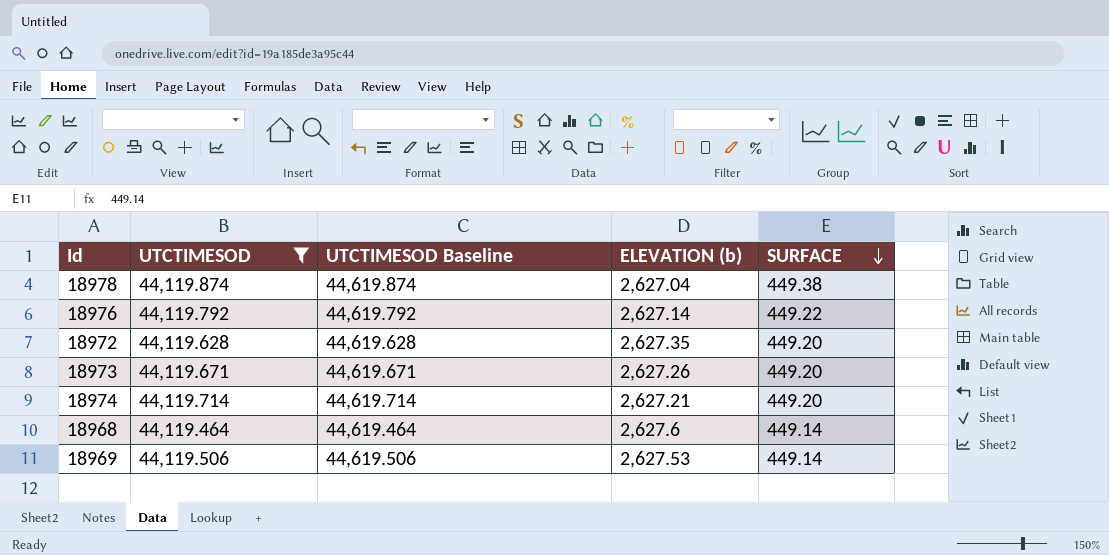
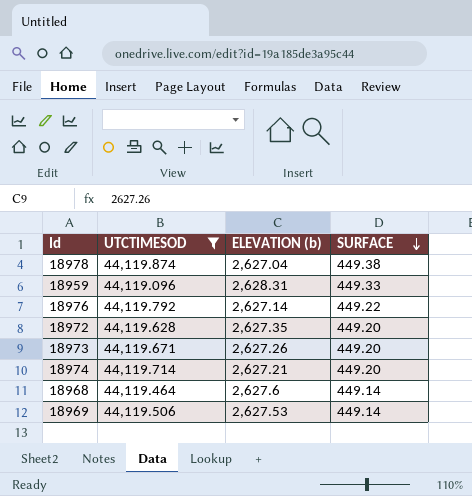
column UTCTIMESOD Baseline | formula: [UTCTIMESOD] + 500 -> none
row 18959: none -> 44,119.096 | 2,628.31 | 449.33

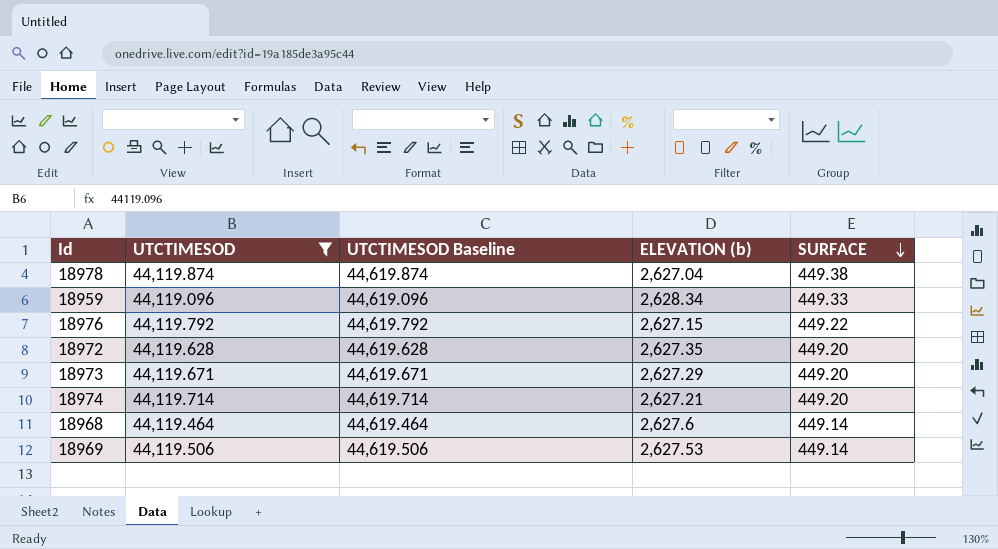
column UTCTIMESOD Baseline | formula: none -> [UTCTIMESOD] + 500
18959 | ELEVATION (b): 2,628.31 -> 2,628.34
18976 | ELEVATION (b): 2,627.14 -> 2,627.15
18973 | ELEVATION (b): 2,627.26 -> 2,627.29

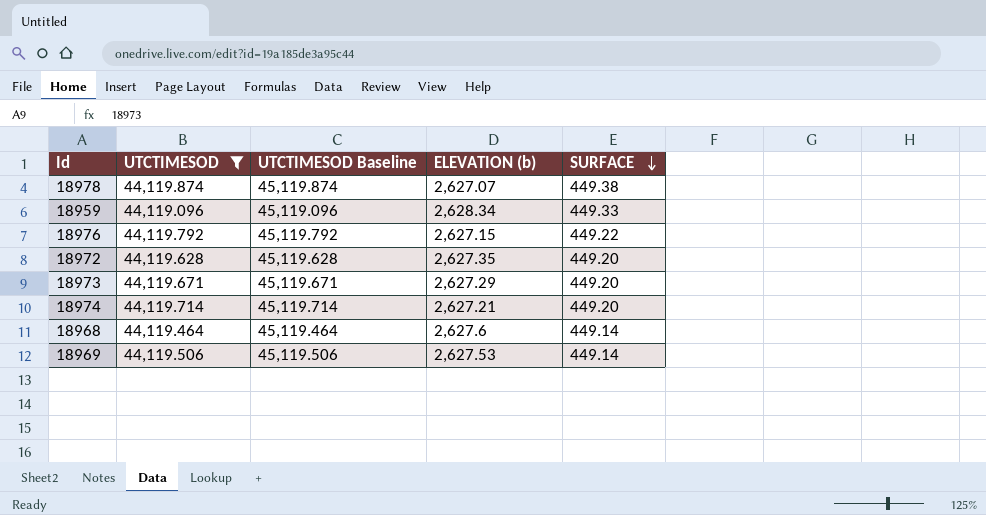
column UTCTIMESOD Baseline | formula: [UTCTIMESOD] + 500 -> [UTCTIMESOD] + 1000
18978 | ELEVATION (b): 2,627.04 -> 2,627.07

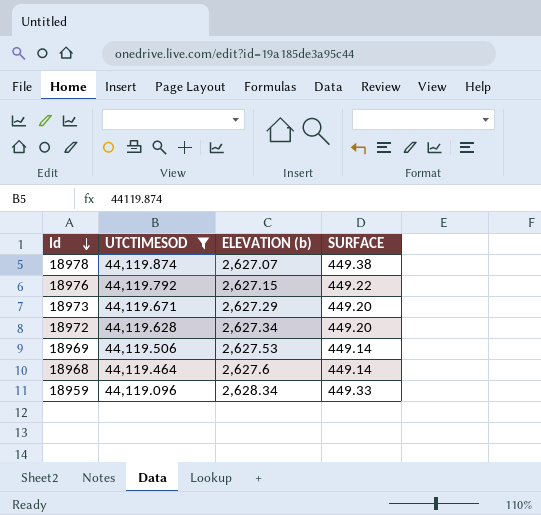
row order: SURFACE descending -> Id descending
column UTCTIMESOD Baseline | formula: [UTCTIMESOD] + 1000 -> none
row 18974: 44,119.714 | 45,119.714 | 2,627.21 | 449.20 -> none
18972 | ELEVATION (b): 2,627.35 -> 2,627.34

